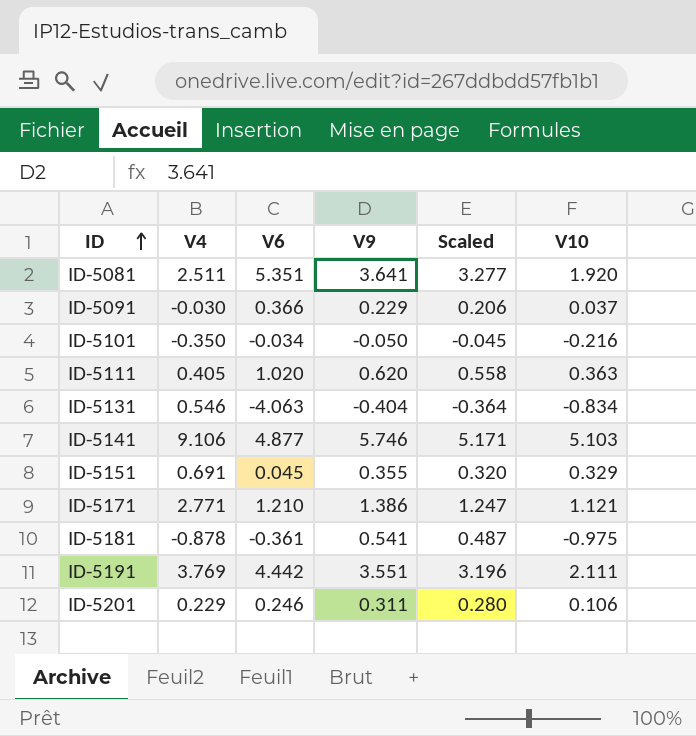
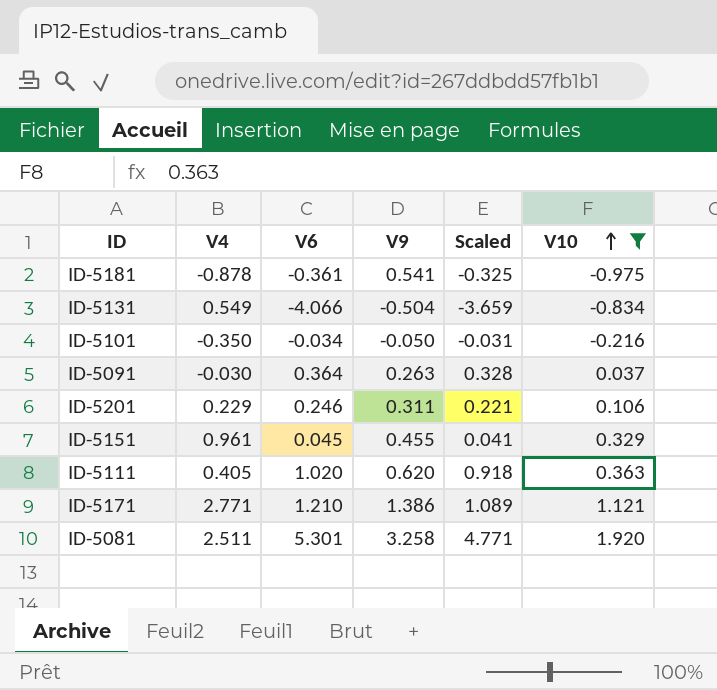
filter: none -> V10 <= 1.920
row order: ID ascending -> V10 ascending
column Scaled | formula: [V9] * 0.9 -> [V6] * 0.9
ID-5131 | V4: 0.546 -> 0.549
ID-5131 | V6: -4.063 -> -4.066
ID-5131 | V9: -0.404 -> -0.504
ID-5091 | V6: 0.366 -> 0.364
ID-5091 | V9: 0.229 -> 0.263
ID-5151 | V4: 0.691 -> 0.961
ID-5151 | V9: 0.355 -> 0.455
ID-5081 | V6: 5.351 -> 5.301
ID-5081 | V9: 3.641 -> 3.258

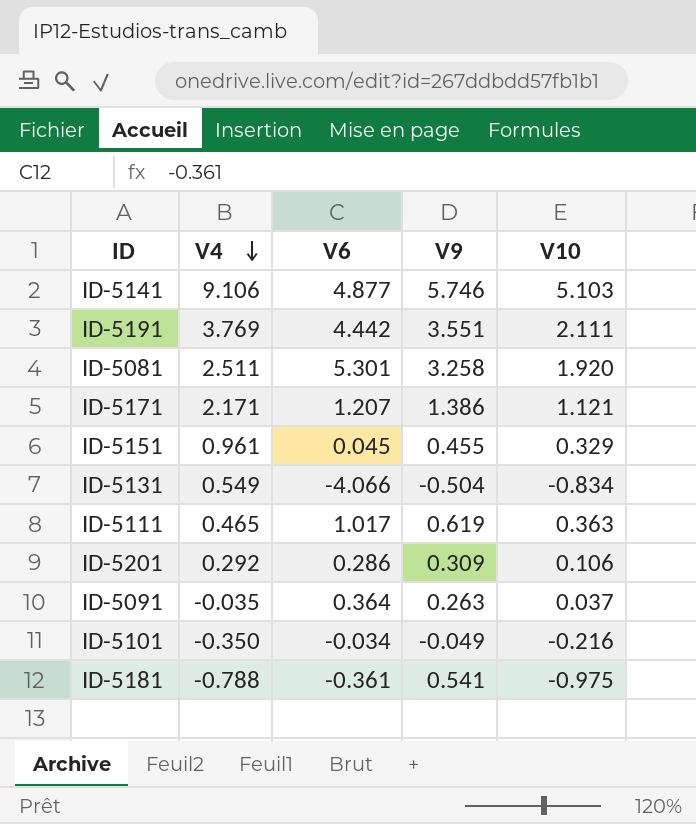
filter: V10 <= 1.920 -> none
row order: V10 ascending -> V4 descending
column Scaled | formula: [V6] * 0.9 -> none
ID-5171 | V4: 2.771 -> 2.171
ID-5171 | V6: 1.210 -> 1.207
ID-5111 | V4: 0.405 -> 0.465
ID-5111 | V6: 1.020 -> 1.017
ID-5111 | V9: 0.620 -> 0.619
ID-5201 | V4: 0.229 -> 0.292
ID-5201 | V6: 0.246 -> 0.286
ID-5201 | V9: 0.311 -> 0.309
ID-5091 | V4: -0.030 -> -0.035
ID-5101 | V9: -0.050 -> -0.049
ID-5181 | V4: -0.878 -> -0.788

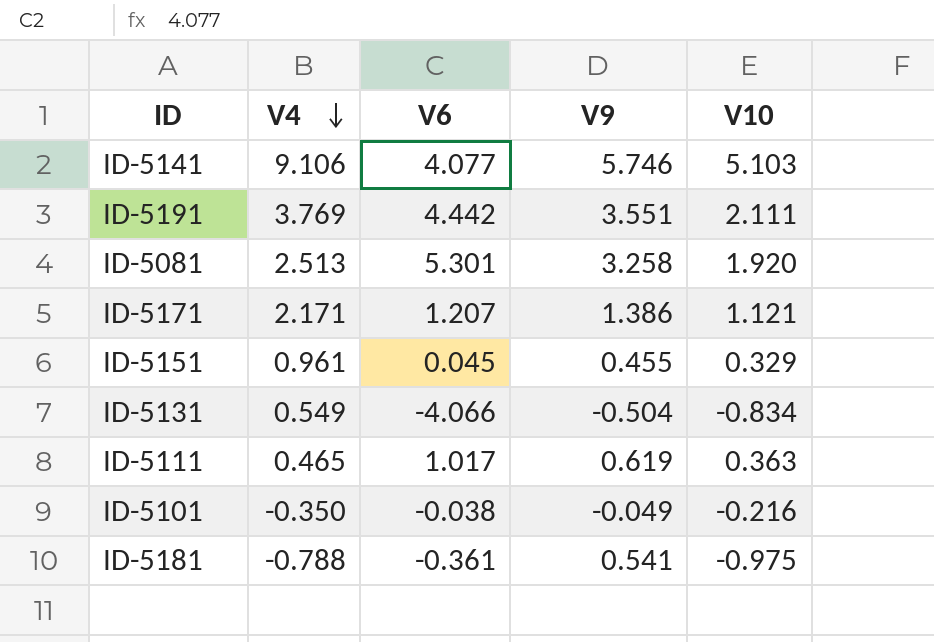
row ID-5201: 0.292 | 0.286 | 0.309 | 0.106 -> none
row ID-5091: -0.035 | 0.364 | 0.263 | 0.037 -> none
ID-5141 | V6: 4.877 -> 4.077
ID-5081 | V4: 2.511 -> 2.513
ID-5101 | V6: -0.034 -> -0.038

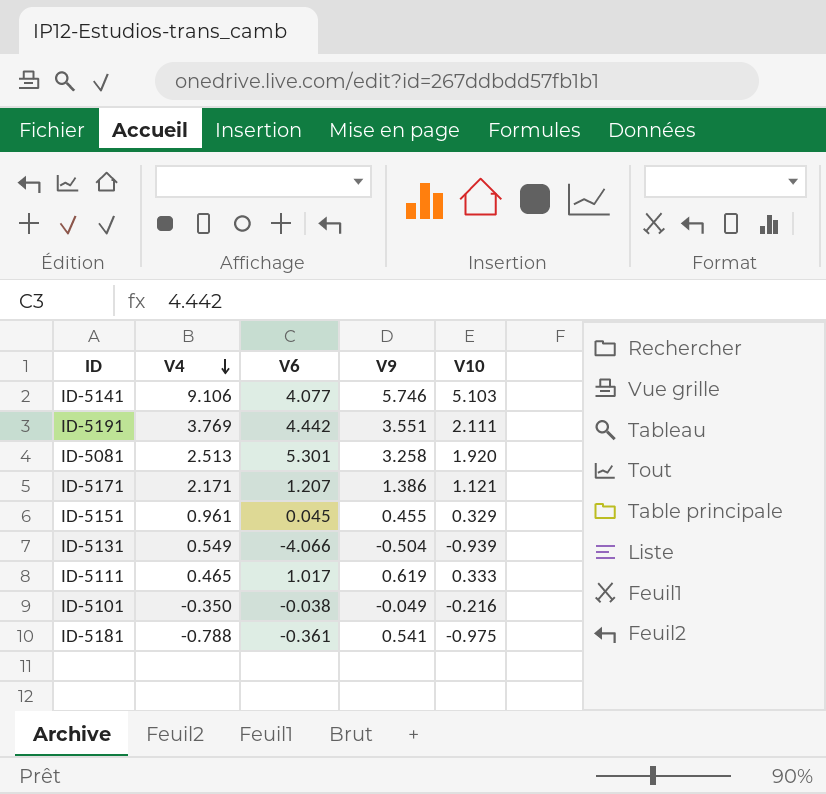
ID-5131 | V10: -0.834 -> -0.939
ID-5111 | V10: 0.363 -> 0.333

